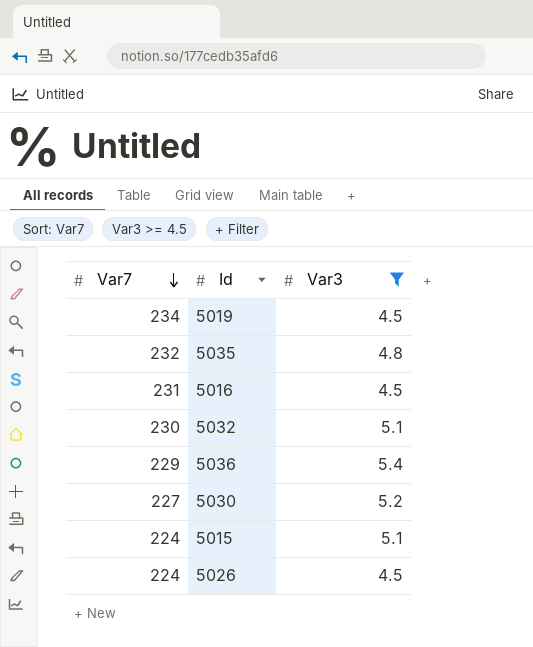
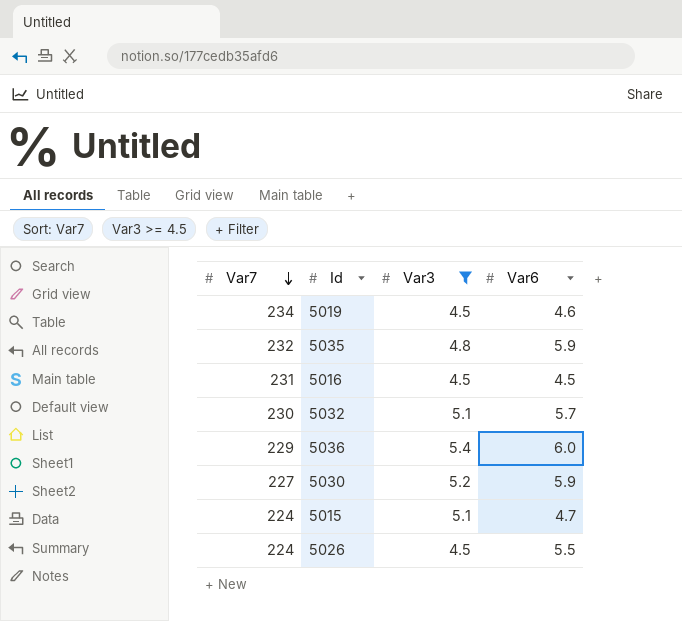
column Var6 | position: none -> 4

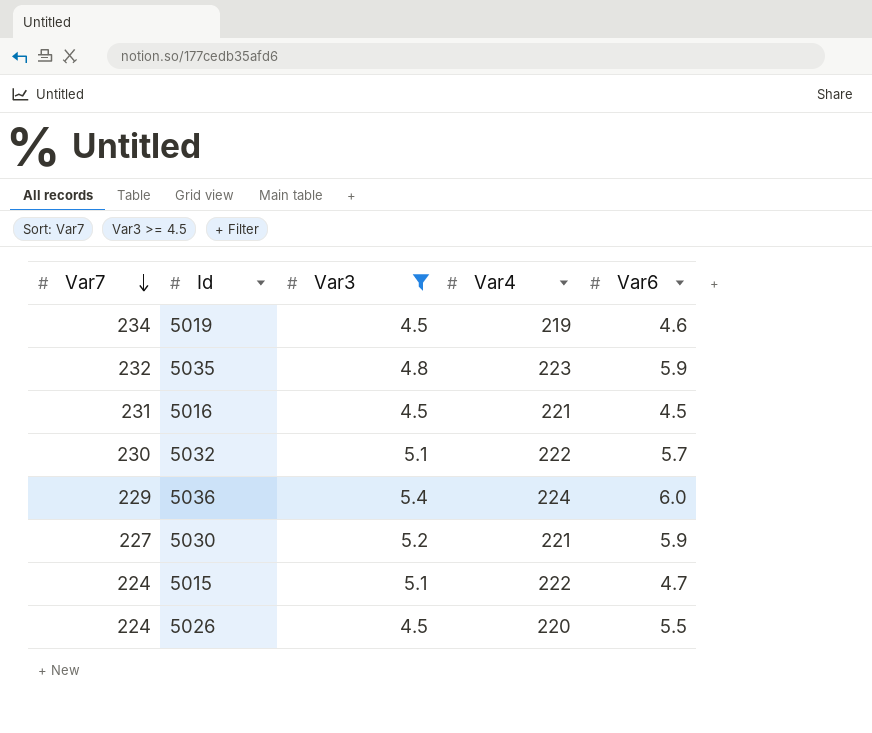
column Var4 | position: none -> 4

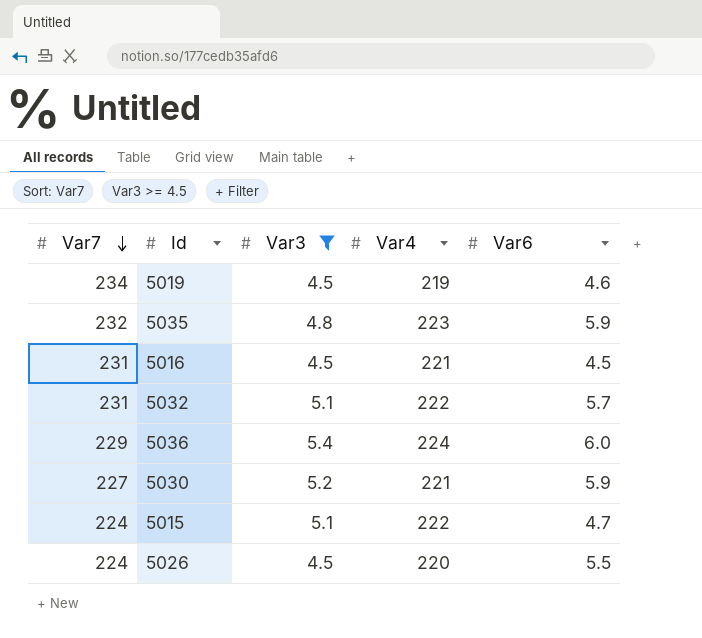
5032 | Var7: 230 -> 231

